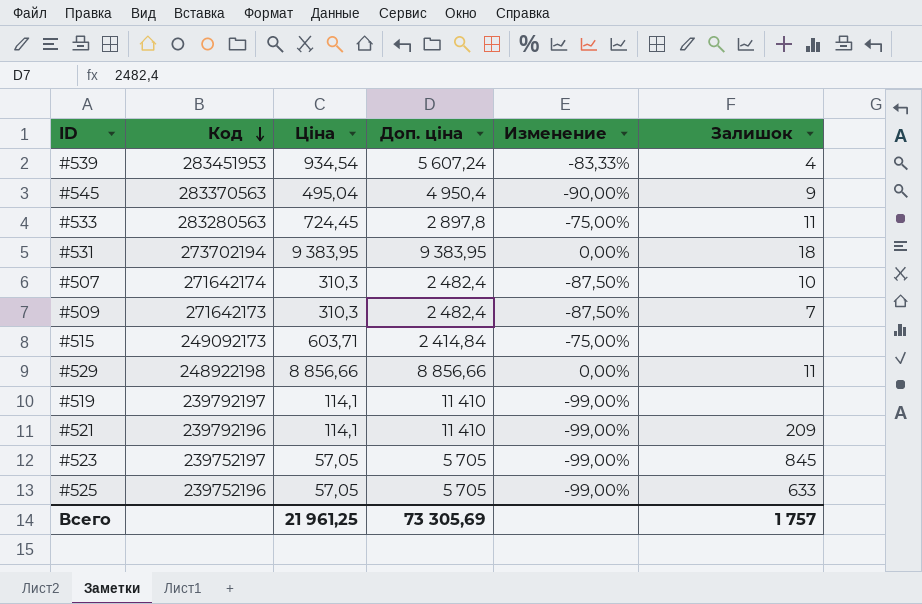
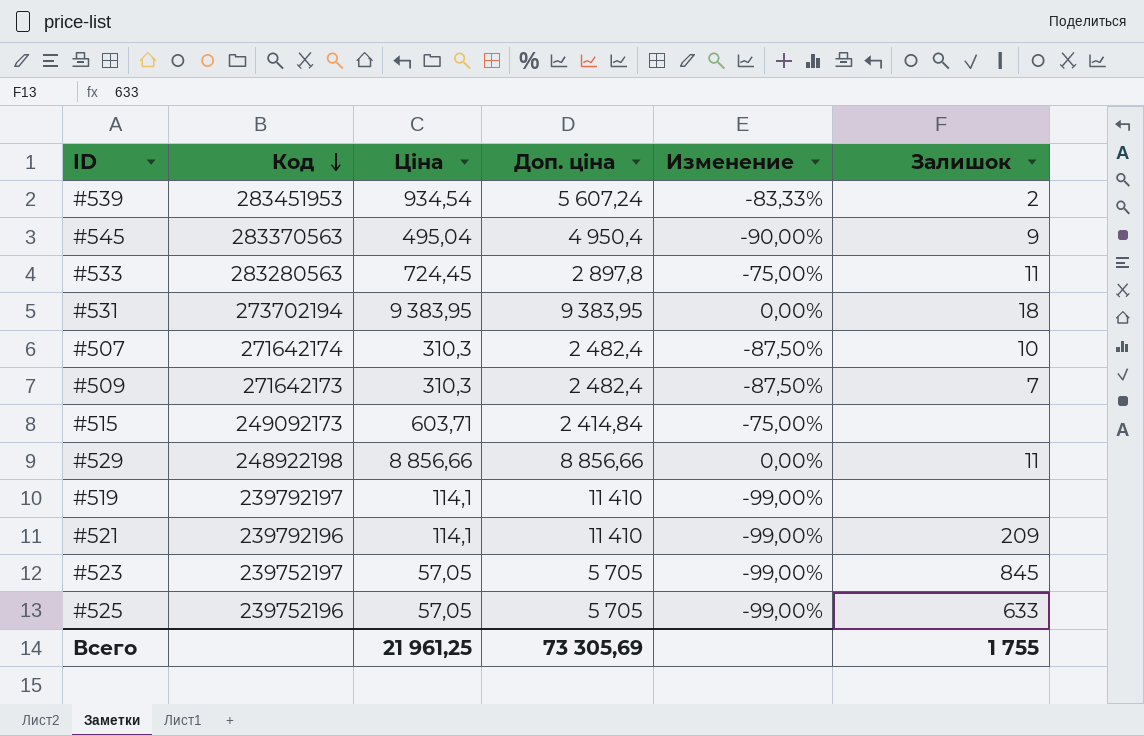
#539 | Залишок: 4 -> 2
Всего | Залишок: 1 757 -> 1 755

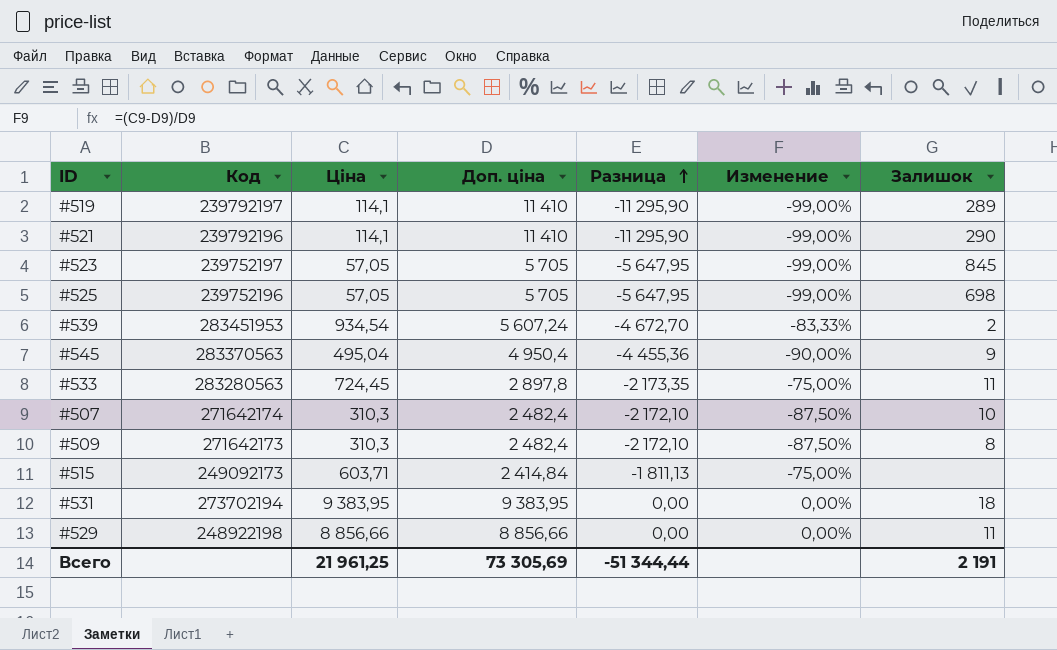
row order: Код descending -> Разница ascending
column Разница | formula: none -> [Ціна] - [Доп. ціна]
#519 | Залишок: none -> 289
#521 | Залишок: 209 -> 290
#525 | Залишок: 633 -> 698
#509 | Залишок: 7 -> 8
Всего | Залишок: 1 755 -> 2 191

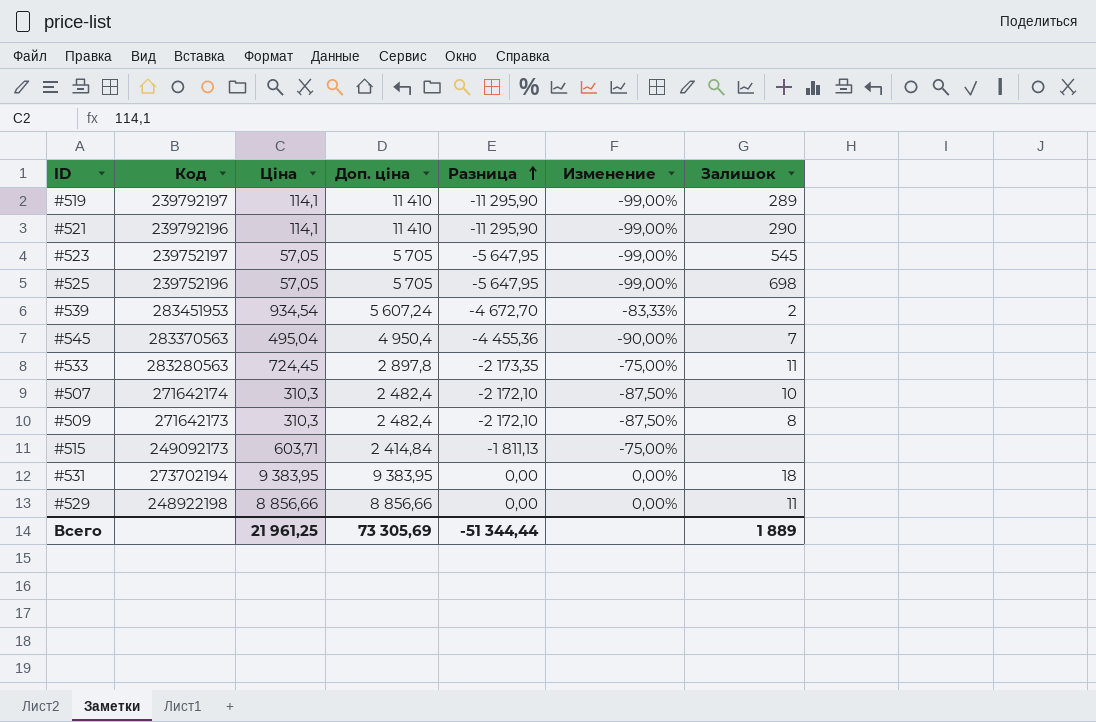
#523 | Залишок: 845 -> 545
#545 | Залишок: 9 -> 7
Всего | Залишок: 2 191 -> 1 889

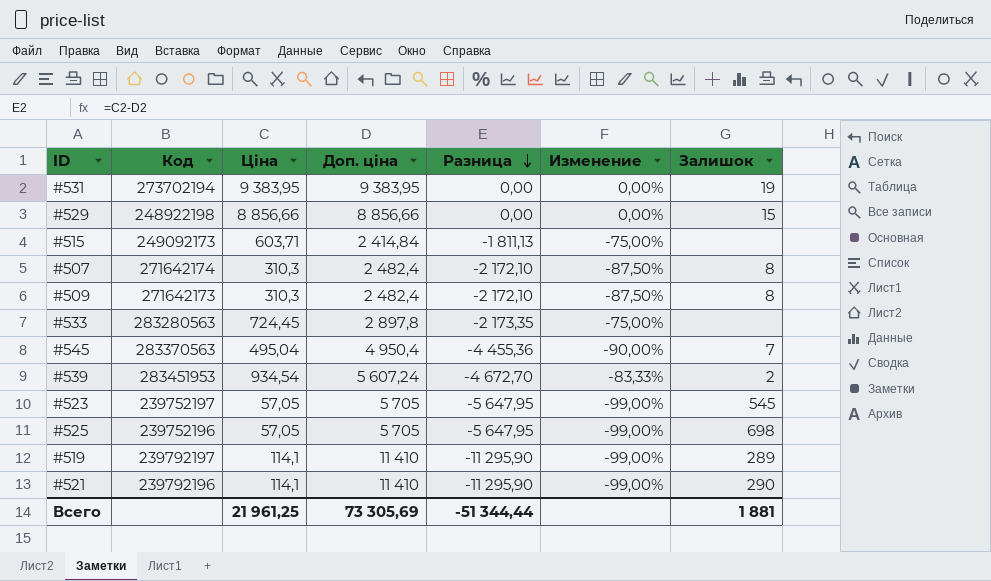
row order: Разница ascending -> Разница descending
#531 | Залишок: 18 -> 19
#529 | Залишок: 11 -> 15
#507 | Залишок: 10 -> 8
#533 | Залишок: 11 -> none
Всего | Залишок: 1 889 -> 1 881

